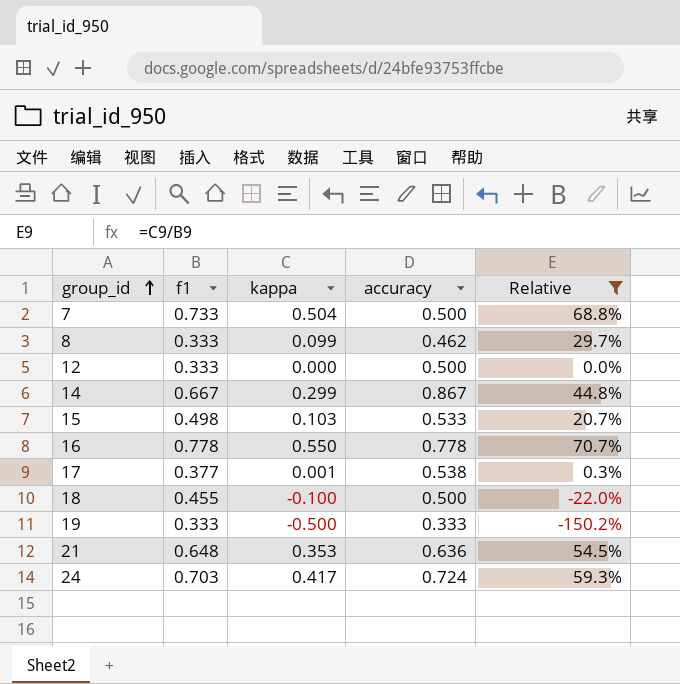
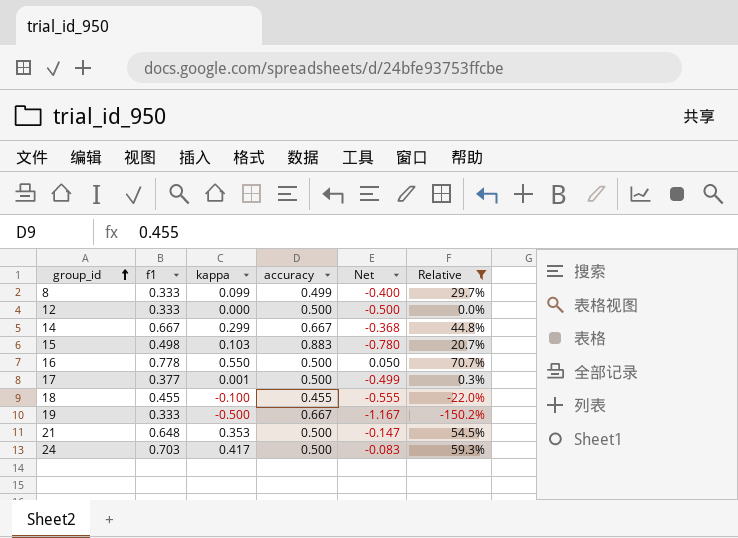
column Net | formula: none -> [kappa] - [accuracy]
row 7: 0.733 | 0.504 | 0.500 | 68.8% -> none
8 | accuracy: 0.462 -> 0.499
14 | accuracy: 0.867 -> 0.667
15 | accuracy: 0.533 -> 0.883
16 | accuracy: 0.778 -> 0.500
17 | accuracy: 0.538 -> 0.500
18 | accuracy: 0.500 -> 0.455
19 | accuracy: 0.333 -> 0.667
21 | accuracy: 0.636 -> 0.500
24 | accuracy: 0.724 -> 0.500

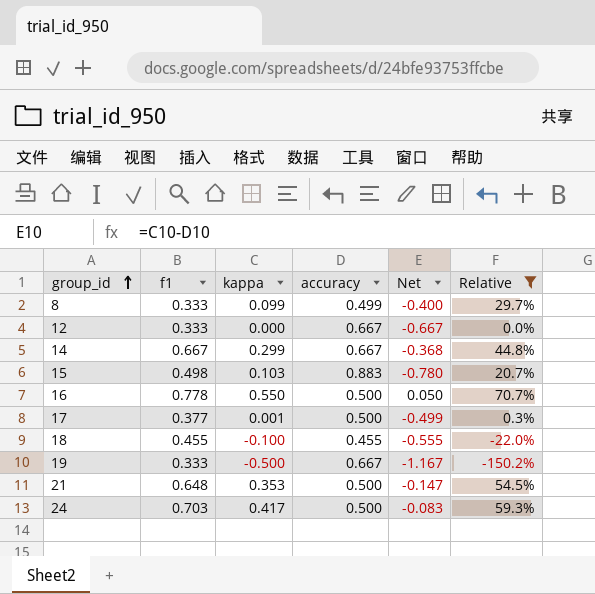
12 | accuracy: 0.500 -> 0.667
12 | Net: -0.500 -> -0.667

